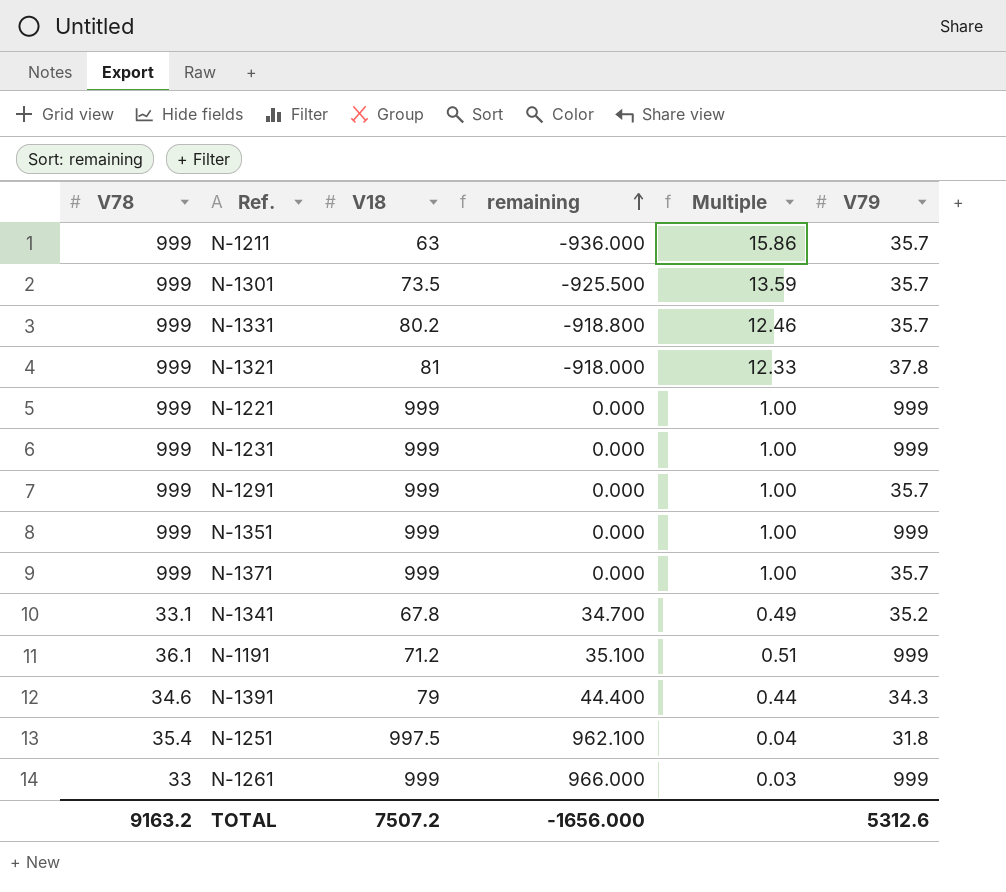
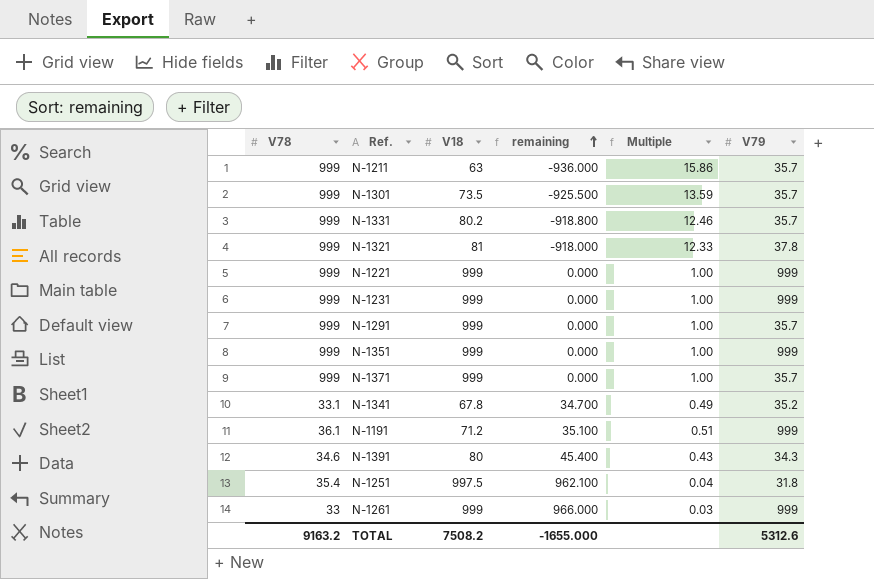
N-1391 | V18: 79 -> 80
N-1391 | remaining: 44.400 -> 45.400
N-1391 | Multiple: 0.44 -> 0.43
TOTAL | V18: 7507.2 -> 7508.2
TOTAL | remaining: -1656.000 -> -1655.000

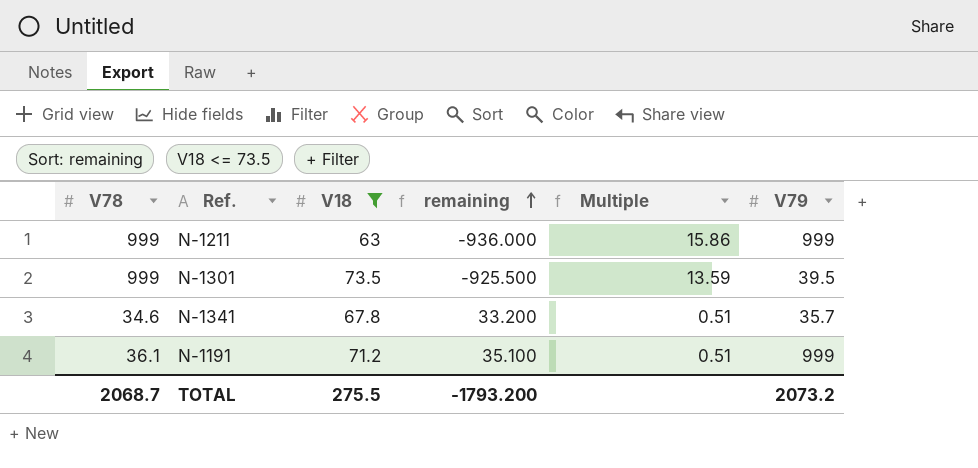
filter: none -> V18 <= 73.5
N-1211 | V79: 35.7 -> 999
N-1301 | V79: 35.7 -> 39.5
N-1341 | V78: 33.1 -> 34.6
N-1341 | remaining: 34.700 -> 33.200
N-1341 | Multiple: 0.49 -> 0.51
N-1341 | V79: 35.2 -> 35.7
TOTAL | V78: 9163.2 -> 2068.7
TOTAL | V18: 7508.2 -> 275.5
TOTAL | remaining: -1655.000 -> -1793.200
TOTAL | V79: 5312.6 -> 2073.2

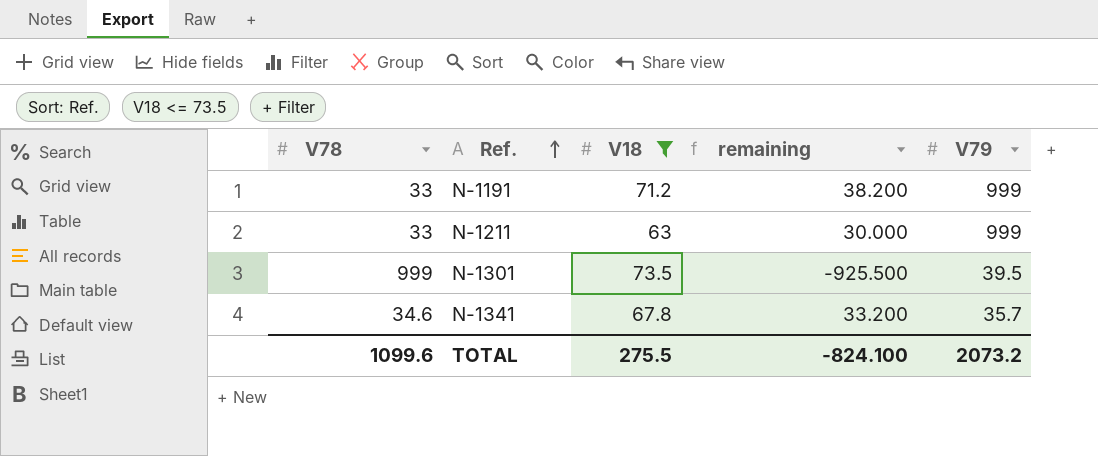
row order: remaining ascending -> Ref. ascending
column Multiple | formula: [V78] / [V18] -> none
N-1191 | V78: 36.1 -> 33
N-1191 | remaining: 35.100 -> 38.200
N-1211 | V78: 999 -> 33
N-1211 | remaining: -936.000 -> 30.000
TOTAL | V78: 2068.7 -> 1099.6
TOTAL | remaining: -1793.200 -> -824.100

